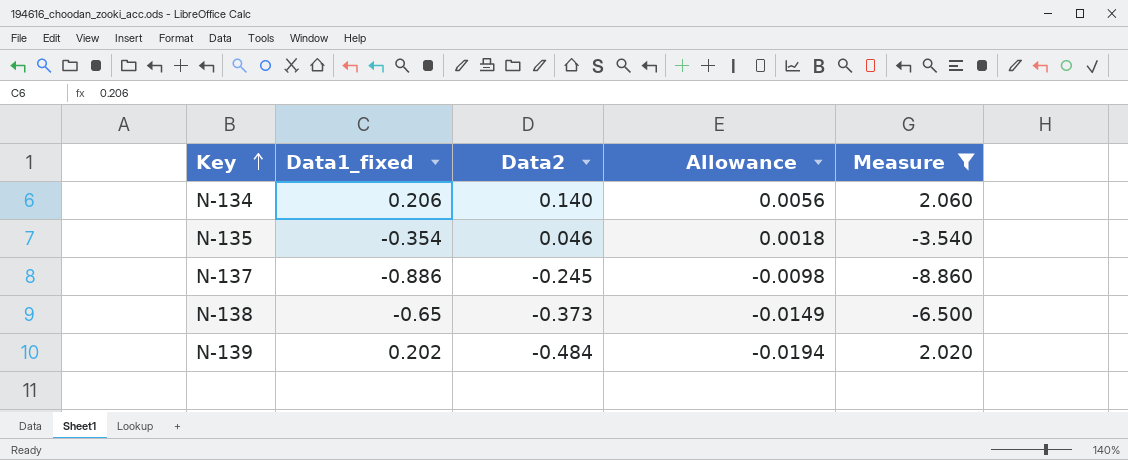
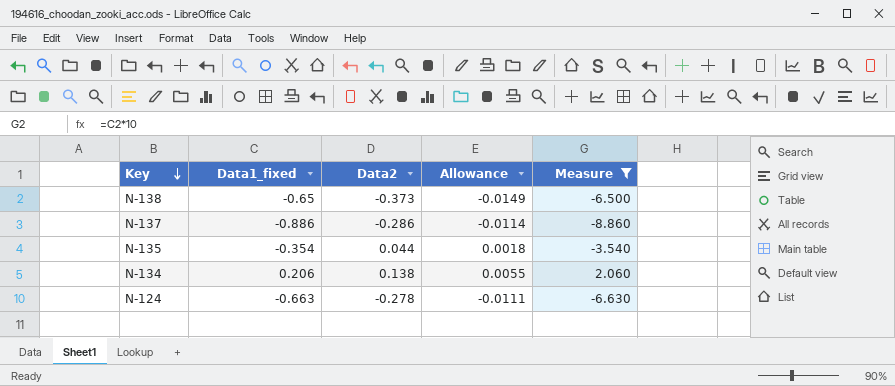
row order: Key ascending -> Key descending
row N-139: 0.202 | -0.484 | -0.0194 | 2.020 -> none
N-137 | Data2: -0.245 -> -0.286
N-137 | Allowance: -0.0098 -> -0.0114
N-135 | Data2: 0.046 -> 0.044
N-134 | Data2: 0.140 -> 0.138
N-134 | Allowance: 0.0056 -> 0.0055
row N-124: none -> -0.663 | -0.278 | -0.0111 | -6.630

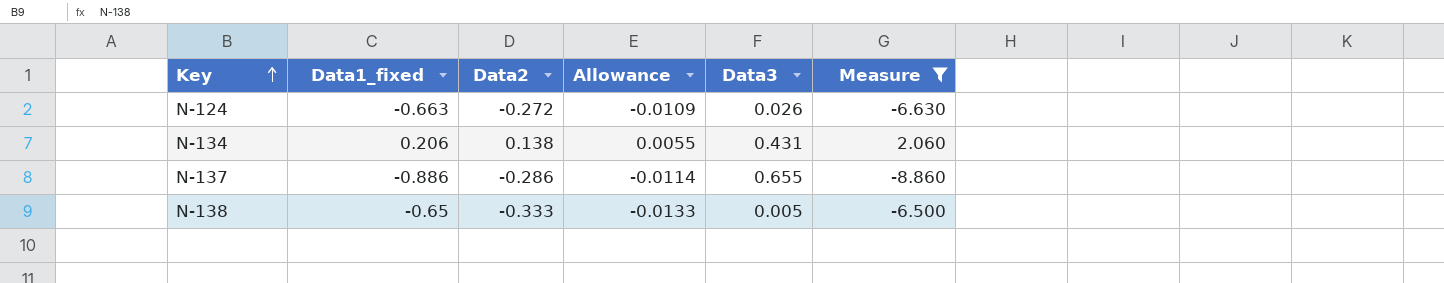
row order: Key descending -> Key ascending
column Data3 | position: none -> 5
row N-135: -0.354 | 0.044 | 0.0018 | -3.540 -> none
N-124 | Data2: -0.278 -> -0.272
N-124 | Allowance: -0.0111 -> -0.0109
N-138 | Data2: -0.373 -> -0.333
N-138 | Allowance: -0.0149 -> -0.0133

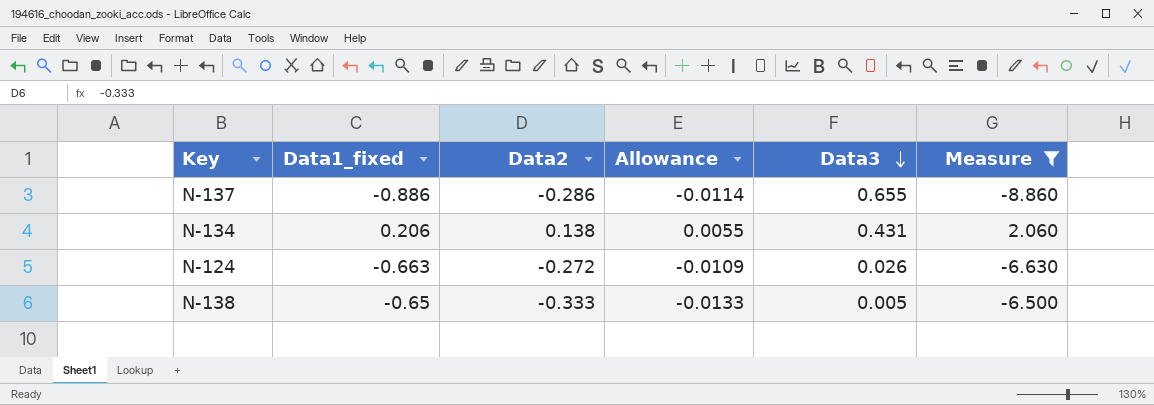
row order: Key ascending -> Data3 descending

